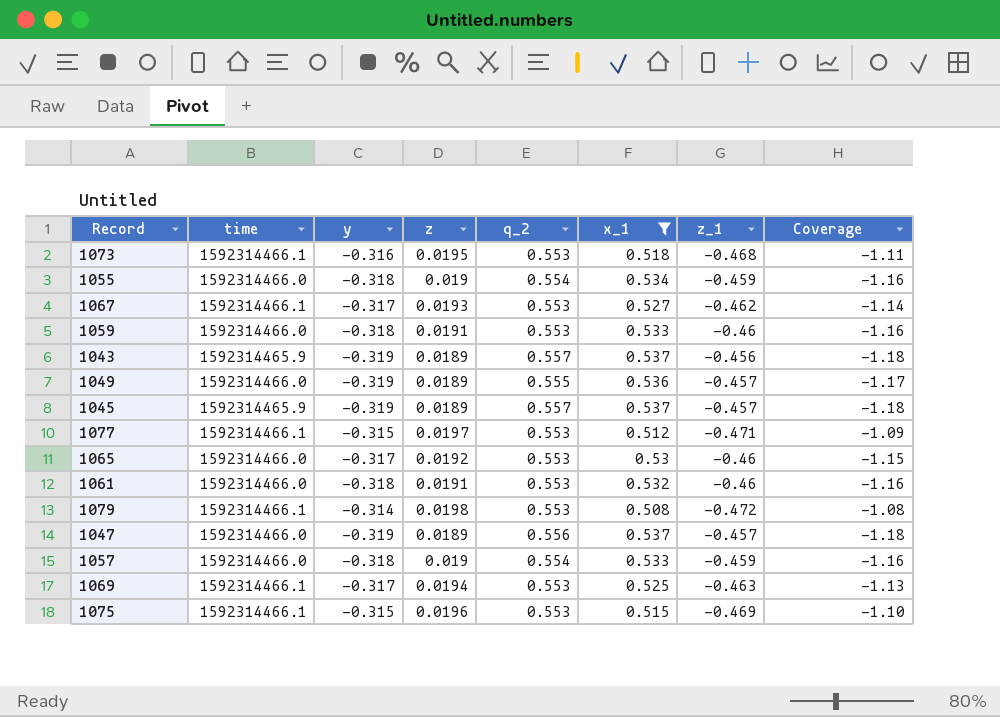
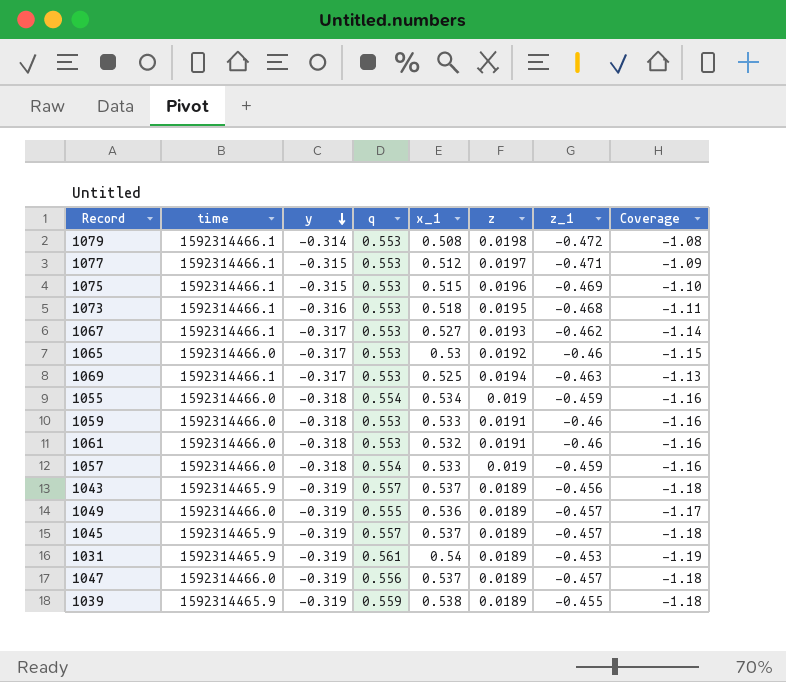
filter: x_1 <= 0.537 -> none
row order: none -> y descending
column name: q_2 -> q
column z | position: 4 -> 6

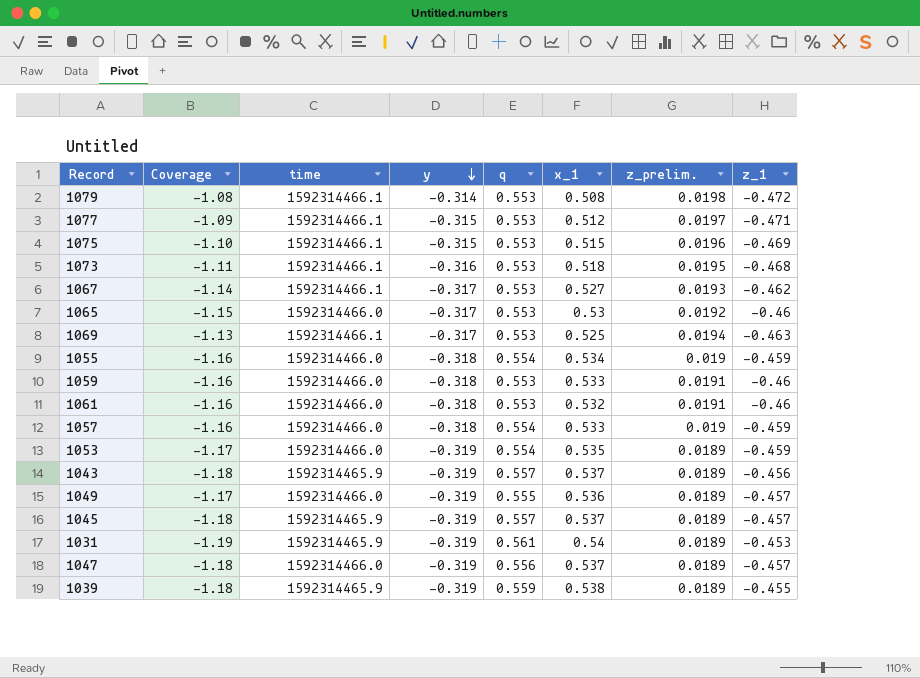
column Coverage | position: 8 -> 2
column name: z -> z_prelim.
row 1053: none -> -1.17 | 1592314466.0 | -0.319 | 0.554 | 0.535 | 0.0189 | -0.459

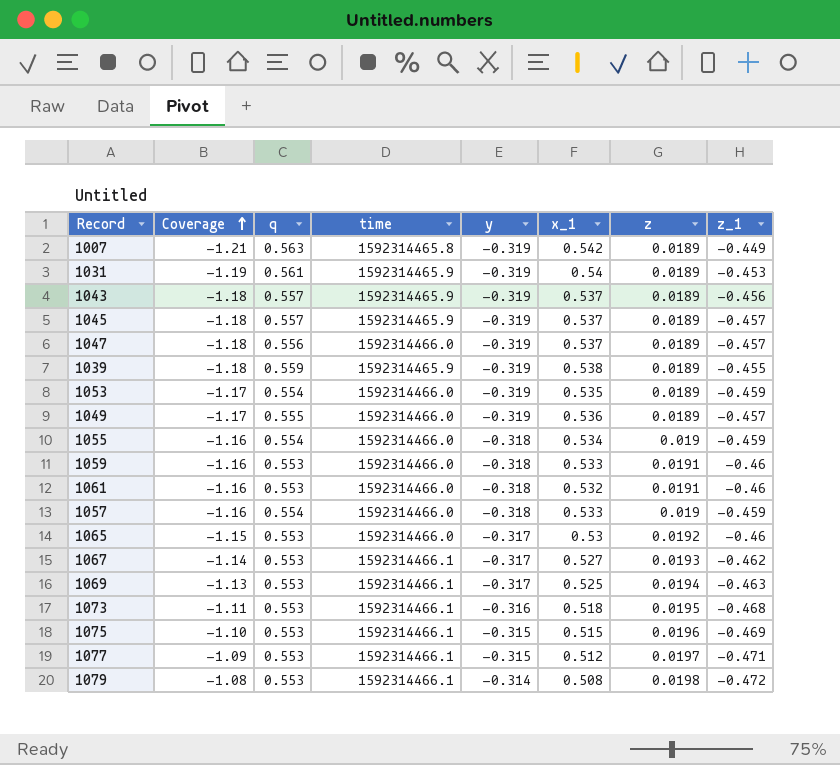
row order: y descending -> Coverage ascending
column q | position: 5 -> 3
column name: z_prelim. -> z
row 1007: none -> -1.21 | 0.563 | 1592314465.8 | -0.319 | 0.542 | 0.0189 | -0.449

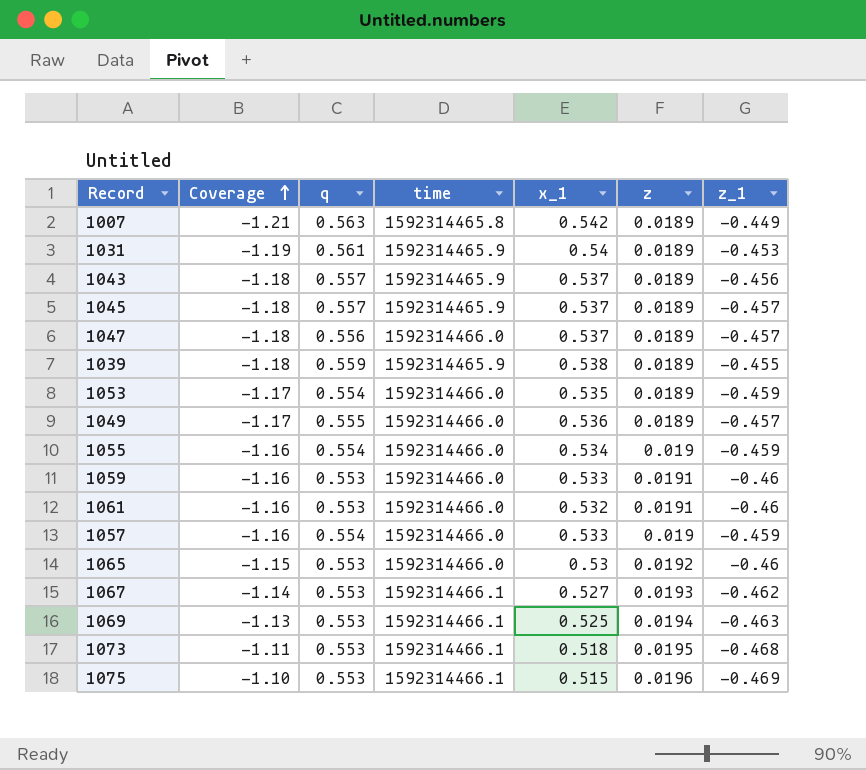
column y | position: 5 -> none
row 1077: -1.09 | 0.553 | 1592314466.1 | -0.315 | 0.512 | 0.0197 | -0.471 -> none
row 1079: -1.08 | 0.553 | 1592314466.1 | -0.314 | 0.508 | 0.0198 | -0.472 -> none

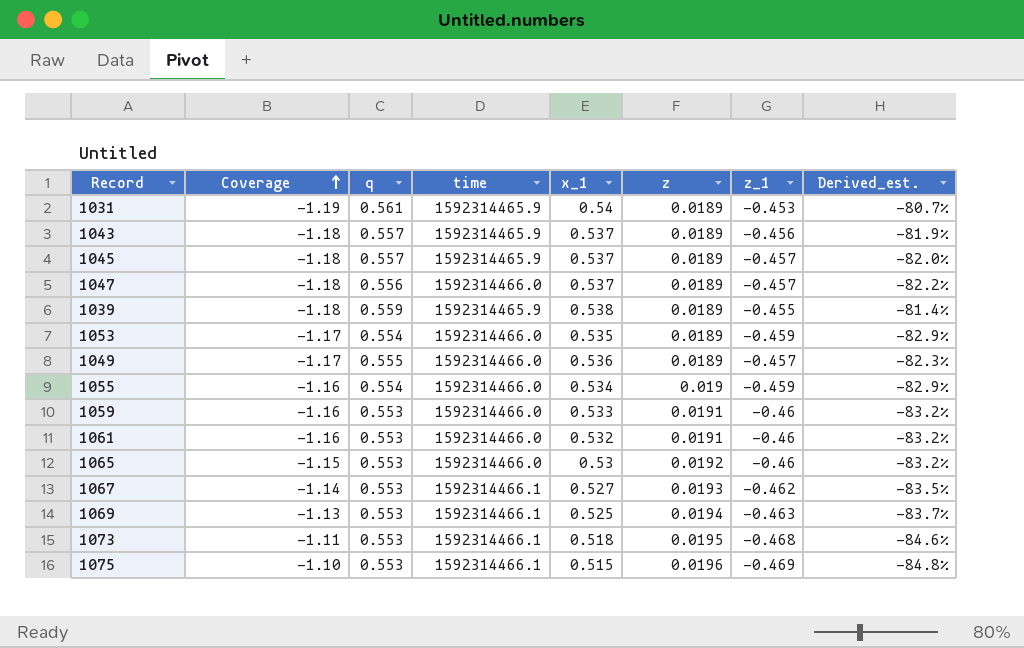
column Derived_est. | formula: none -> [z_1] / [q]
row 1007: -1.21 | 0.563 | 1592314465.8 | 0.542 | 0.0189 | -0.449 -> none
row 1057: -1.16 | 0.554 | 1592314466.0 | 0.533 | 0.019 | -0.459 -> none

